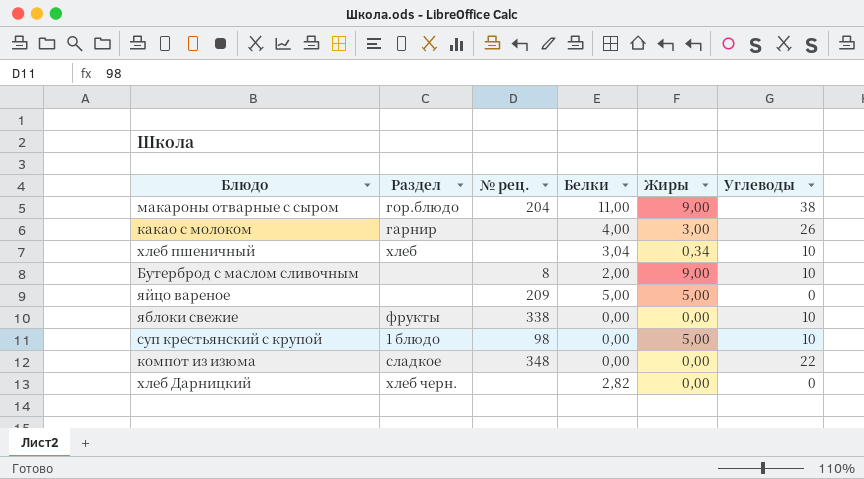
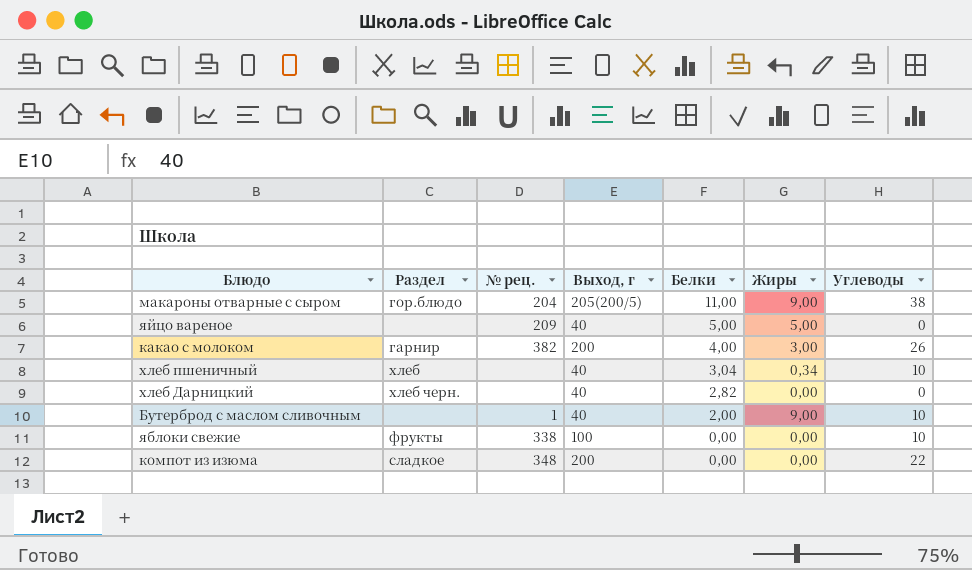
row order: none -> Белки descending
column Выход, г | position: none -> 4
row суп крестьянский с крупой: 1 блюдо | 98 | 0,00 | 5,00 | 10 -> none
какао с молоком | № рец.: none -> 382
Бутерброд с маслом сливочным | № рец.: 8 -> 1

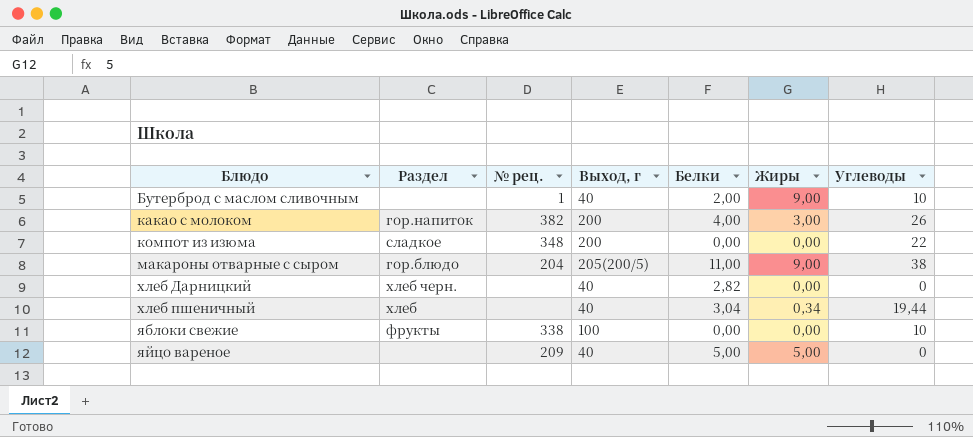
row order: Белки descending -> Блюдо ascending
какао с молоком | Раздел: гарнир -> гор.напиток
хлеб пшеничный | Углеводы: 10 -> 19,44

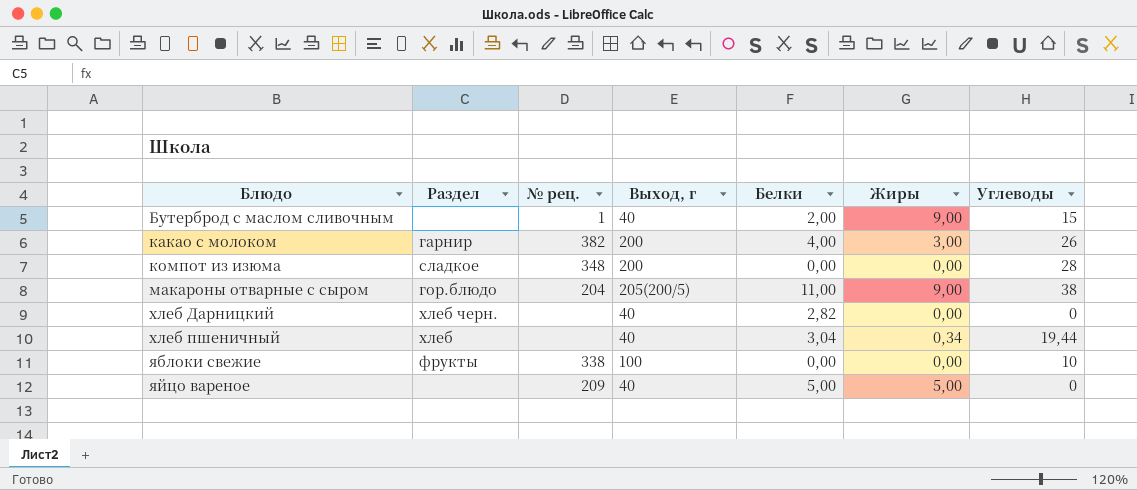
Бутерброд с маслом сливочным | Углеводы: 10 -> 15
какао с молоком | Раздел: гор.напиток -> гарнир
компот из изюма | Углеводы: 22 -> 28

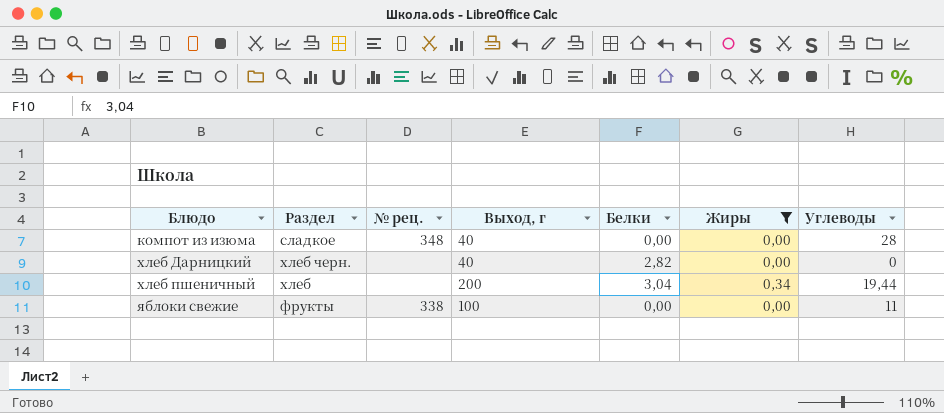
filter: none -> Жиры <= 0,34
компот из изюма | Выход, г: 200 -> 40
хлеб пшеничный | Выход, г: 40 -> 200
яблоки свежие | Углеводы: 10 -> 11

